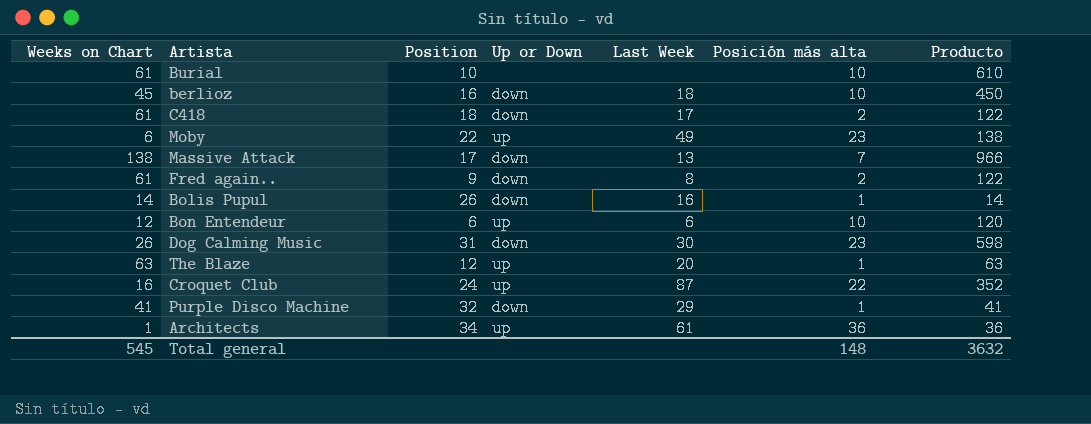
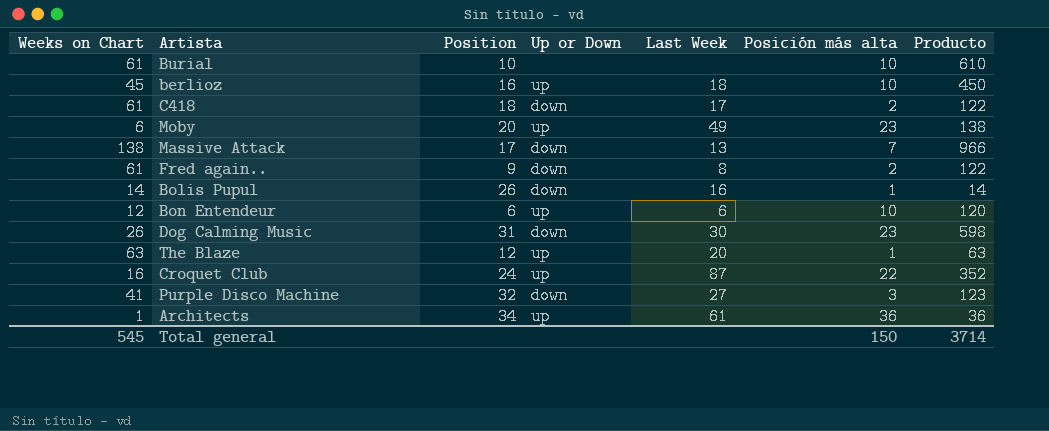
berlioz | Up or Down: down -> up
Moby | Position: 22 -> 20
Purple Disco Machine | Last Week: 29 -> 27
Purple Disco Machine | Posición más alta: 1 -> 3
Purple Disco Machine | Producto: 41 -> 123
Total general | Posición más alta: 148 -> 150
Total general | Producto: 3632 -> 3714

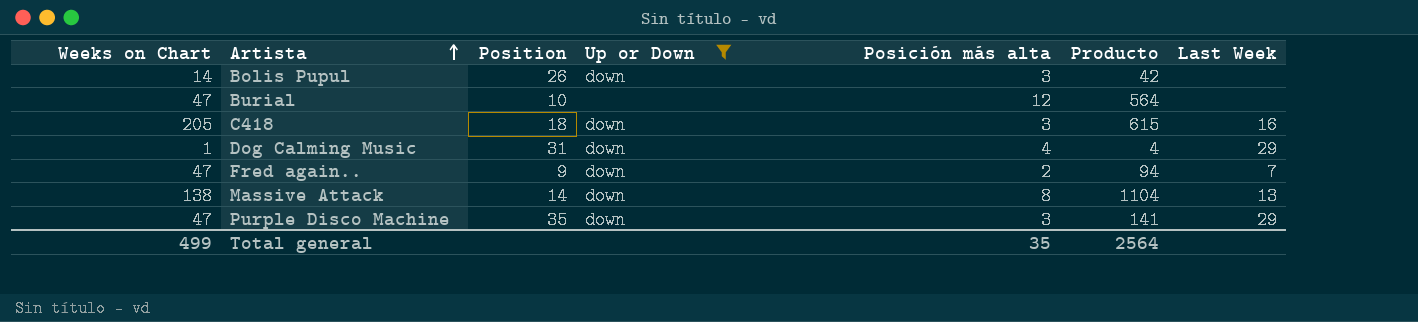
filter: none -> Up or Down != up
row order: none -> Artista ascending
column Last Week | position: 5 -> 7
Bolis Pupul | Posición más alta: 1 -> 3
Bolis Pupul | Producto: 14 -> 42
Bolis Pupul | Last Week: 16 -> none
Burial | Weeks on Chart: 61 -> 47
Burial | Posición más alta: 10 -> 12
Burial | Producto: 610 -> 564
C418 | Weeks on Chart: 61 -> 205
C418 | Posición más alta: 2 -> 3
C418 | Producto: 122 -> 615
C418 | Last Week: 17 -> 16
Dog Calming Music | Weeks on Chart: 26 -> 1
Dog Calming Music | Posición más alta: 23 -> 4
Dog Calming Music | Producto: 598 -> 4
Dog Calming Music | Last Week: 30 -> 29
Fred again.. | Weeks on Chart: 61 -> 47
Fred again.. | Producto: 122 -> 94
Fred again.. | Last Week: 8 -> 7
Massive Attack | Position: 17 -> 14
Massive Attack | Posición más alta: 7 -> 8
Massive Attack | Producto: 966 -> 1104
Purple Disco Machine | Weeks on Chart: 41 -> 47
Purple Disco Machine | Position: 32 -> 35
Purple Disco Machine | Producto: 123 -> 141
Purple Disco Machine | Last Week: 27 -> 29
Total general | Weeks on Chart: 545 -> 499
Total general | Posición más alta: 150 -> 35
Total general | Producto: 3714 -> 2564

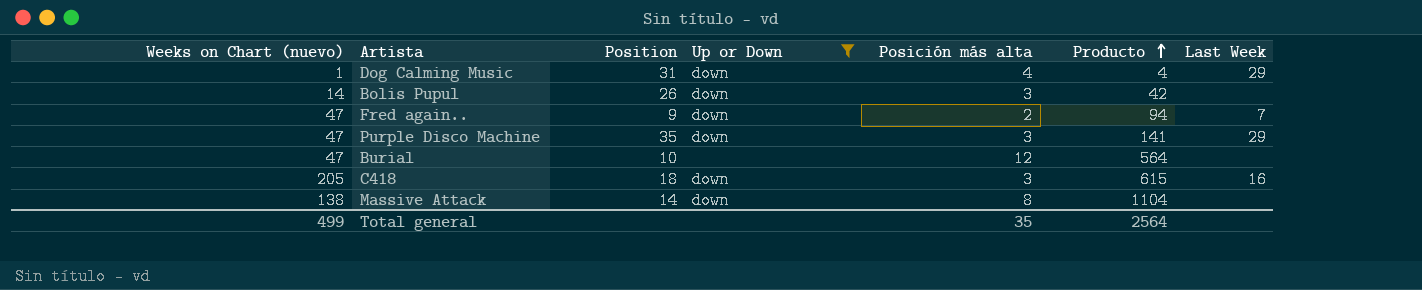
row order: Artista ascending -> Producto ascending
column name: Weeks on Chart -> Weeks on Chart (nuevo)
Massive Attack | Last Week: 13 -> none

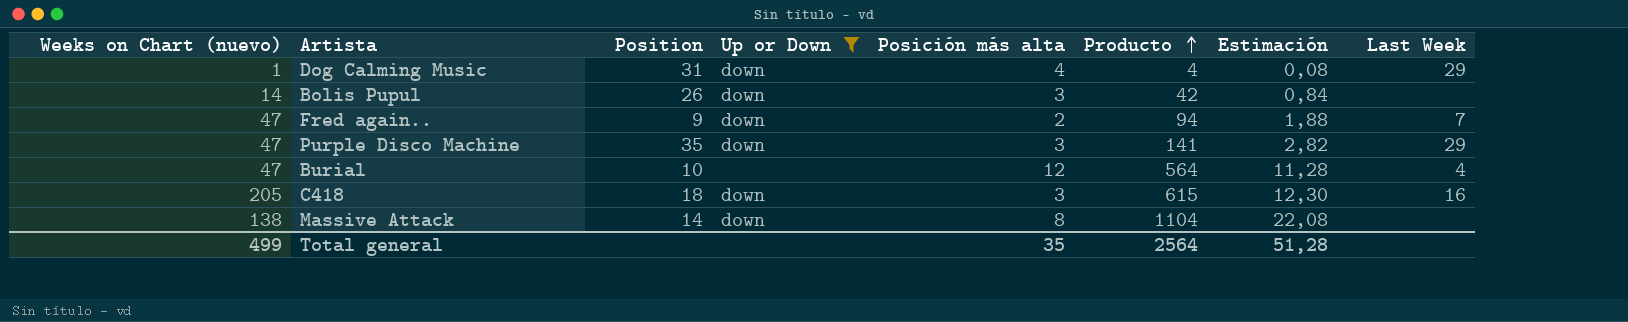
column Estimación | formula: none -> [Producto] * 0,02
Burial | Last Week: none -> 4

